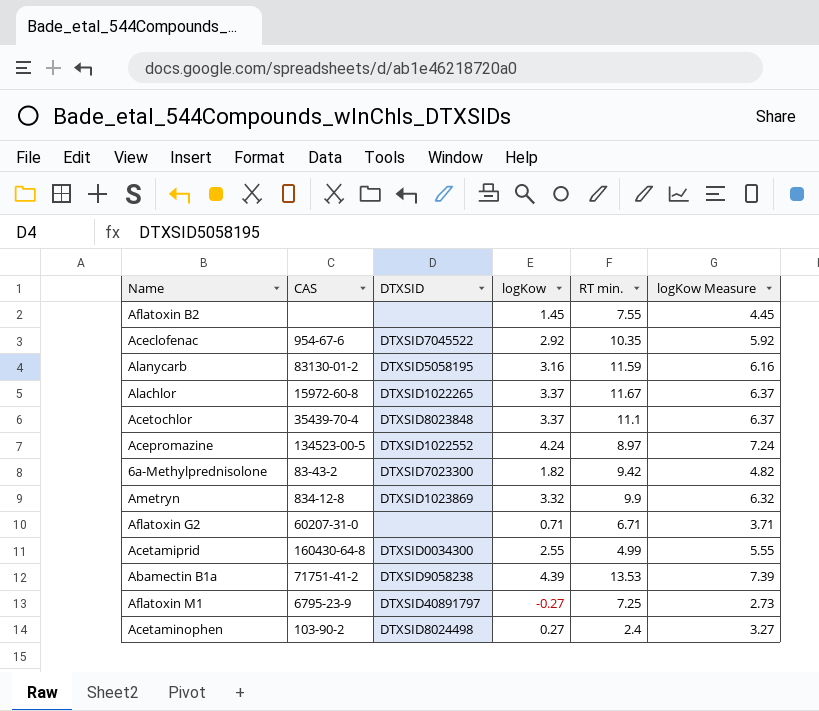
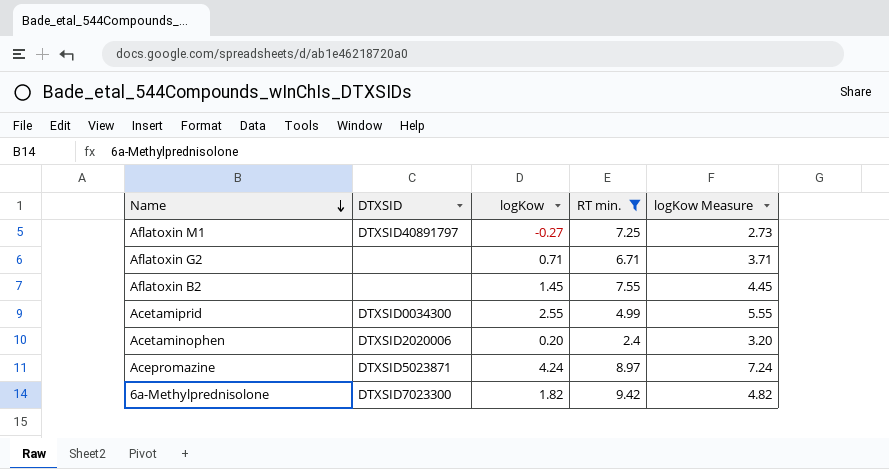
filter: none -> RT min. <= 9.42
row order: none -> Name descending
column CAS | position: 2 -> none
Acetaminophen | DTXSID: DTXSID8024498 -> DTXSID2020006
Acetaminophen | logKow: 0.27 -> 0.20
Acetaminophen | logKow Measure: 3.27 -> 3.20
Acepromazine | DTXSID: DTXSID1022552 -> DTXSID5023871

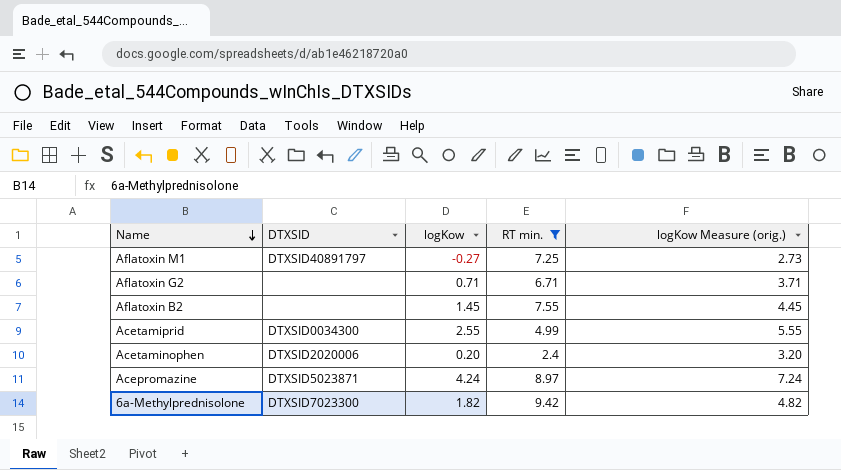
column name: logKow Measure -> logKow Measure (orig.)

